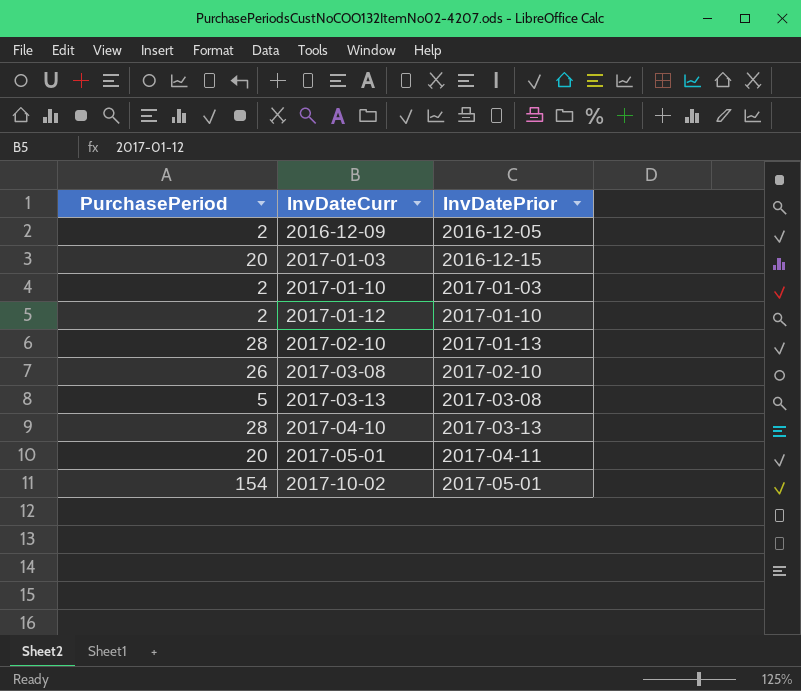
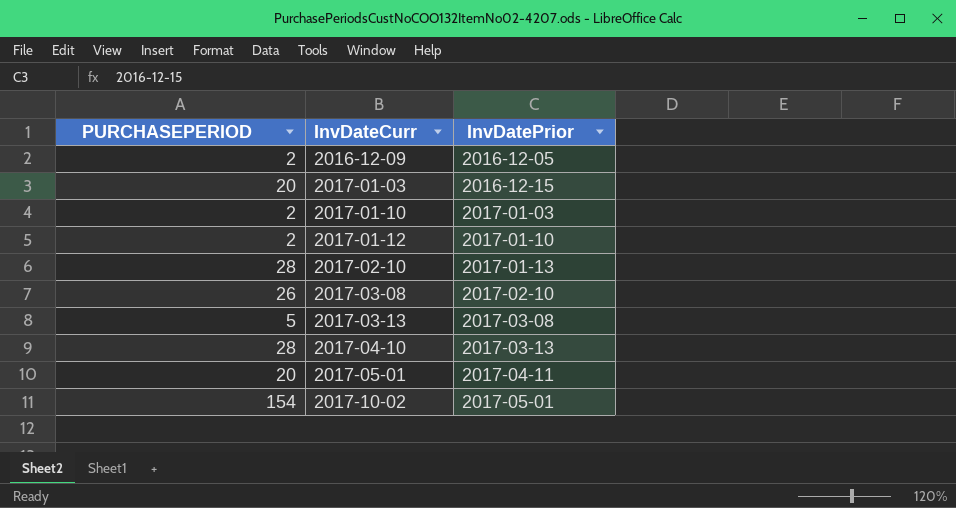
column name: PurchasePeriod -> PURCHASEPERIOD

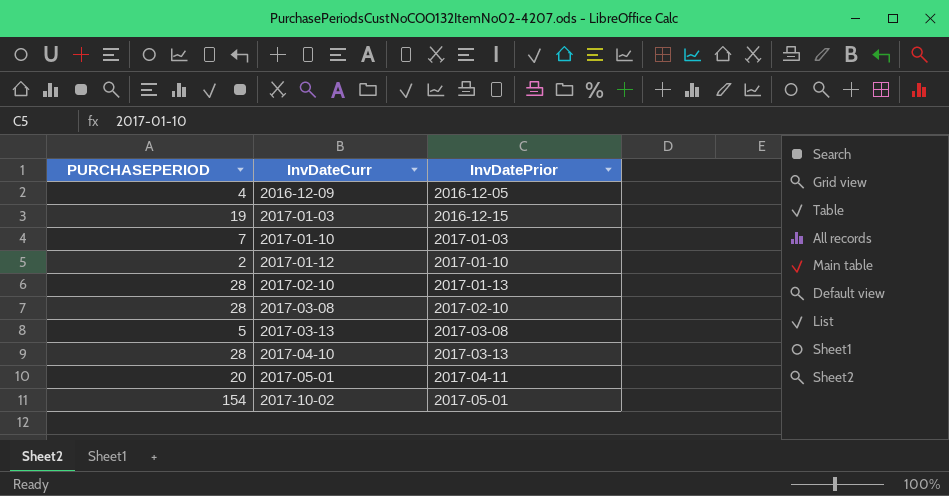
2016-12-09 | PURCHASEPERIOD: 2 -> 4
2017-01-03 | PURCHASEPERIOD: 20 -> 19
2017-01-10 | PURCHASEPERIOD: 2 -> 7
2017-03-08 | PURCHASEPERIOD: 26 -> 28

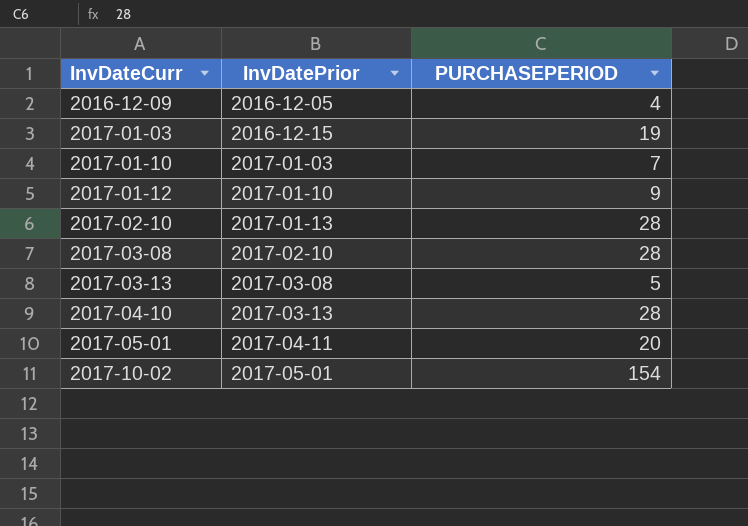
column PURCHASEPERIOD | position: 1 -> 3
2017-01-12 | PURCHASEPERIOD: 2 -> 9

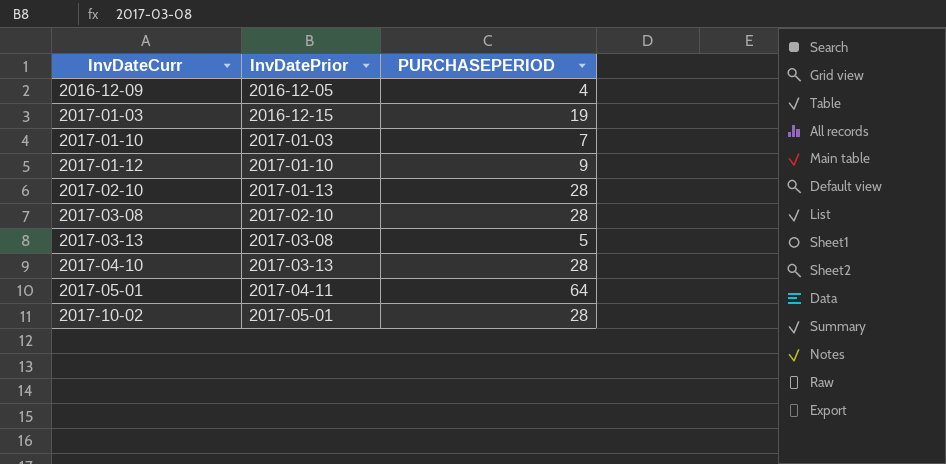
2017-05-01 | PURCHASEPERIOD: 20 -> 64
2017-10-02 | PURCHASEPERIOD: 154 -> 28

